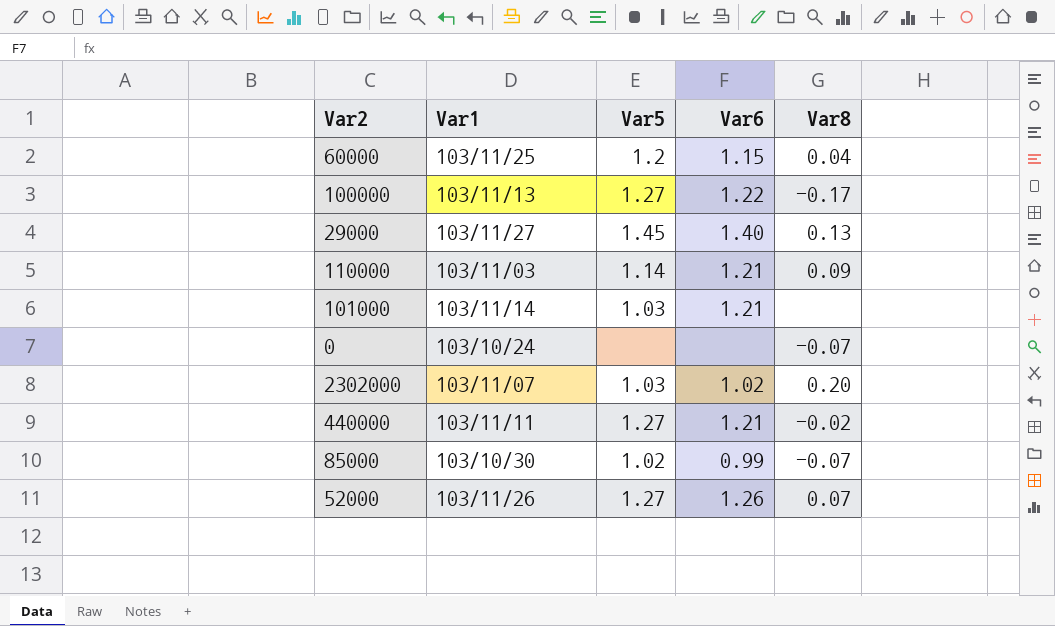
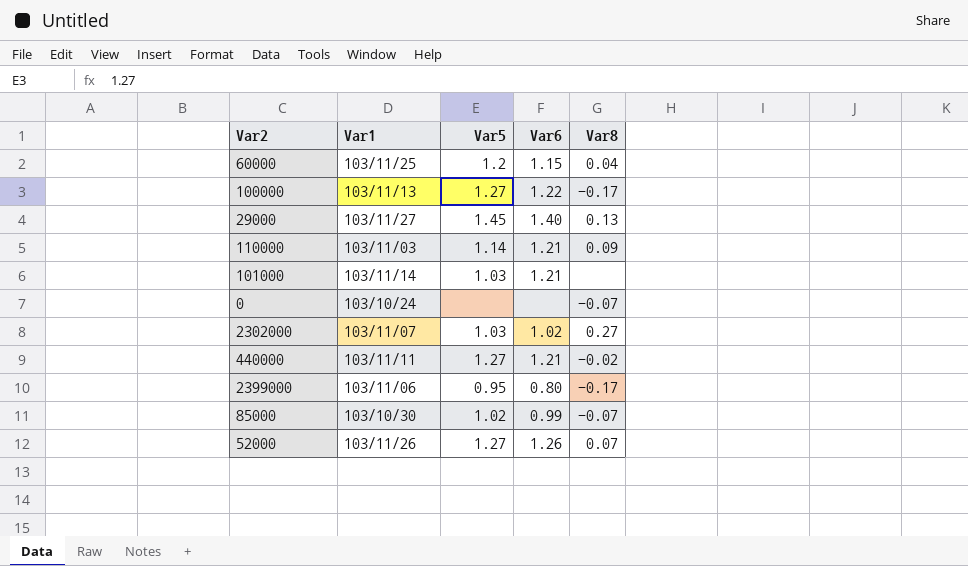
2302000 | Var8: 0.20 -> 0.27
row 2399000: none -> 103/11/06 | 0.95 | 0.80 | -0.17

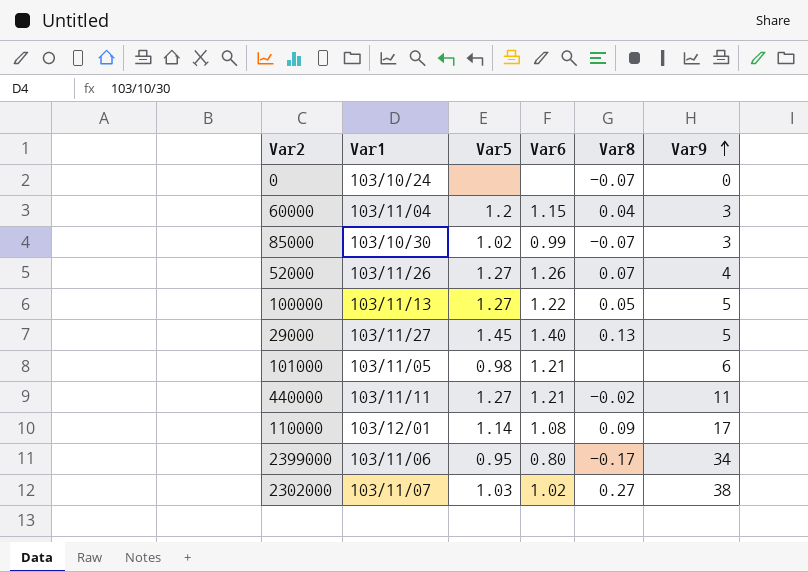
row order: none -> Var9 ascending
column Var9 | position: none -> 6
60000 | Var1: 103/11/25 -> 103/11/04
100000 | Var8: -0.17 -> 0.05
101000 | Var1: 103/11/14 -> 103/11/05
101000 | Var5: 1.03 -> 0.98
110000 | Var1: 103/11/03 -> 103/12/01
110000 | Var6: 1.21 -> 1.08

